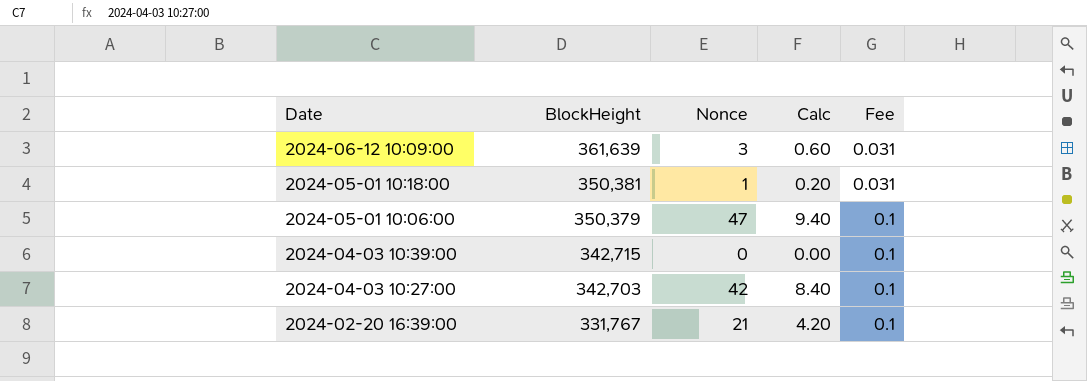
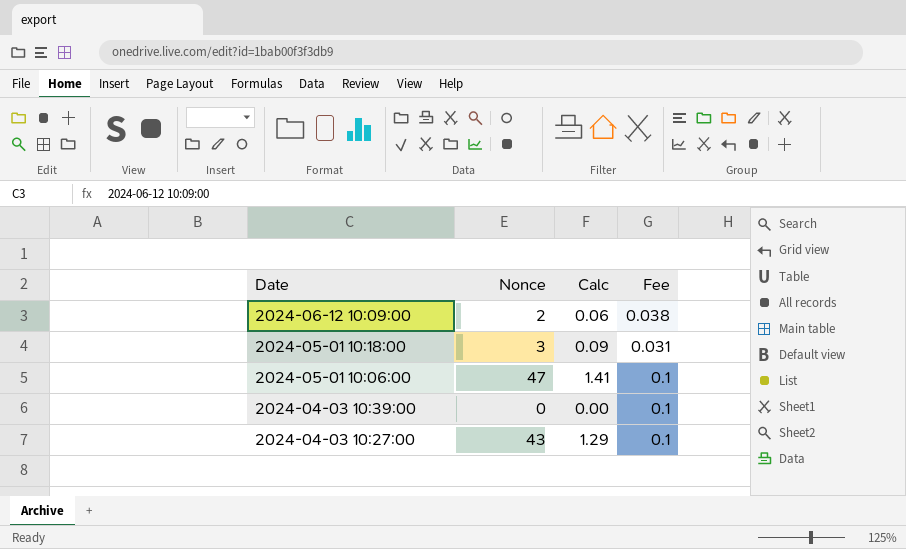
column BlockHeight | position: 2 -> none
column Calc | formula: [Nonce] * 0.2 -> [Nonce] * 0.03
row 2024-02-20 16:39:00: 331,767 | 21 | 4.20 | 0.1 -> none
2024-06-12 10:09:00 | Nonce: 3 -> 2
2024-06-12 10:09:00 | Fee: 0.031 -> 0.038
2024-05-01 10:18:00 | Nonce: 1 -> 3
2024-04-03 10:27:00 | Nonce: 42 -> 43

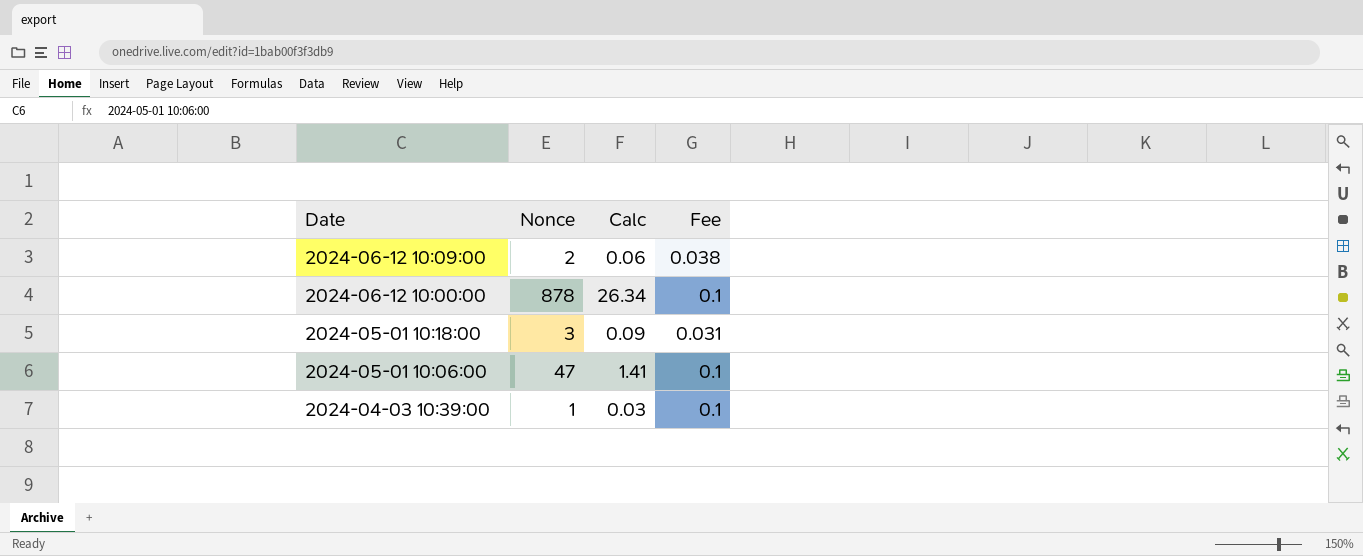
row 2024-04-03 10:27:00: 43 | 1.29 | 0.1 -> none
row 2024-06-12 10:00:00: none -> 878 | 26.34 | 0.1
2024-04-03 10:39:00 | Nonce: 0 -> 1
2024-04-03 10:39:00 | Calc: 0.00 -> 0.03

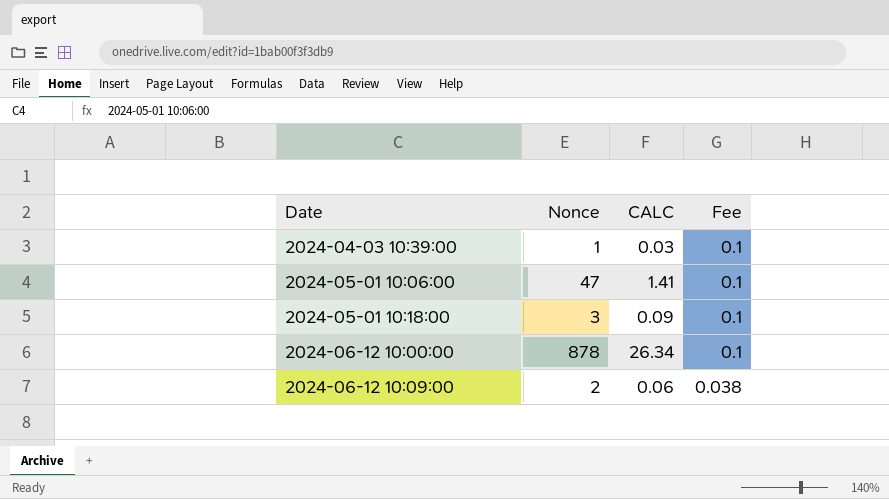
row order: Date descending -> Date ascending
column name: Calc -> CALC
2024-05-01 10:18:00 | Fee: 0.031 -> 0.1

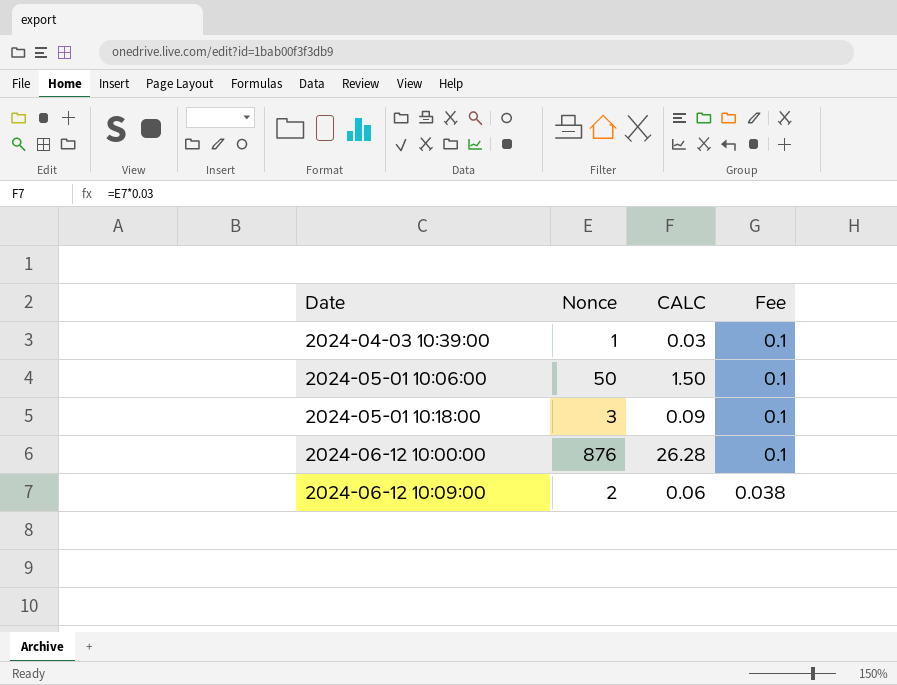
2024-05-01 10:06:00 | Nonce: 47 -> 50
2024-05-01 10:06:00 | CALC: 1.41 -> 1.50
2024-06-12 10:00:00 | Nonce: 878 -> 876
2024-06-12 10:00:00 | CALC: 26.34 -> 26.28

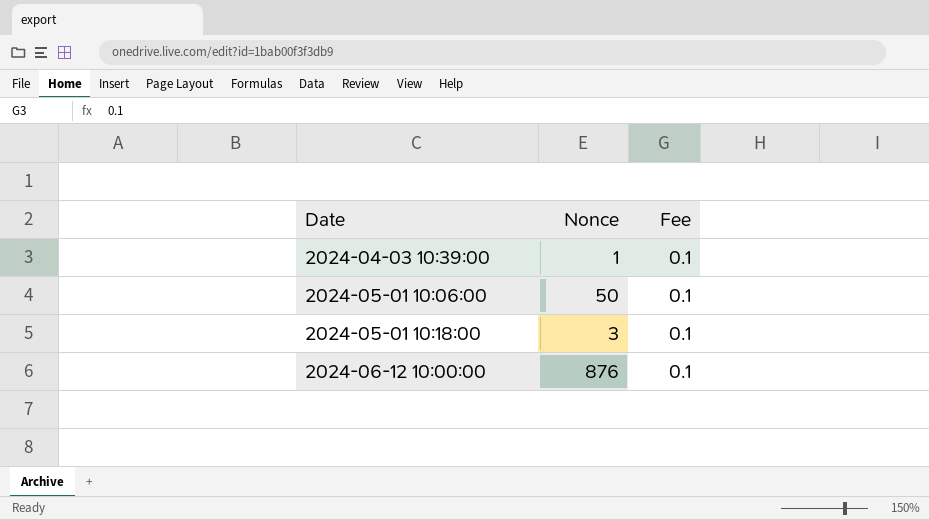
column CALC | formula: [Nonce] * 0.03 -> none
row 2024-06-12 10:09:00: 2 | 0.06 | 0.038 -> none

